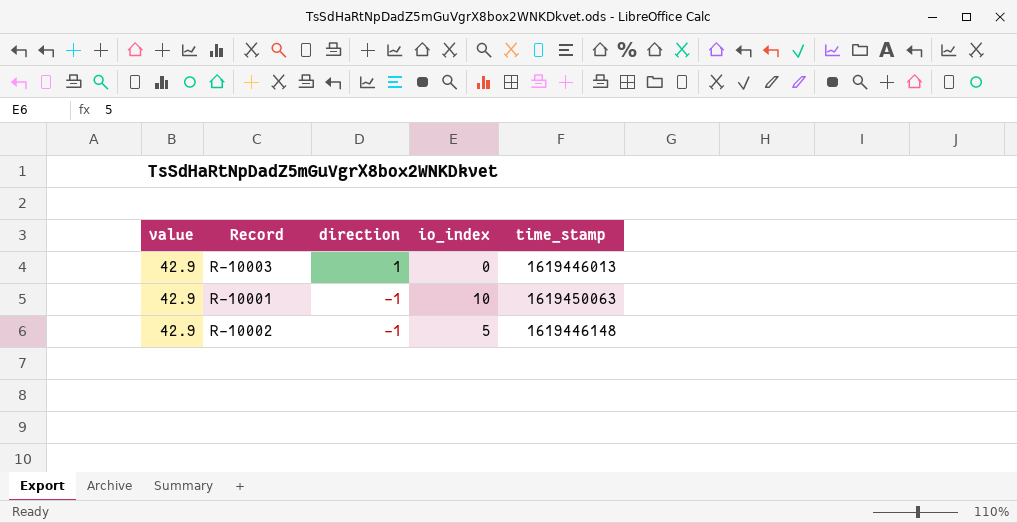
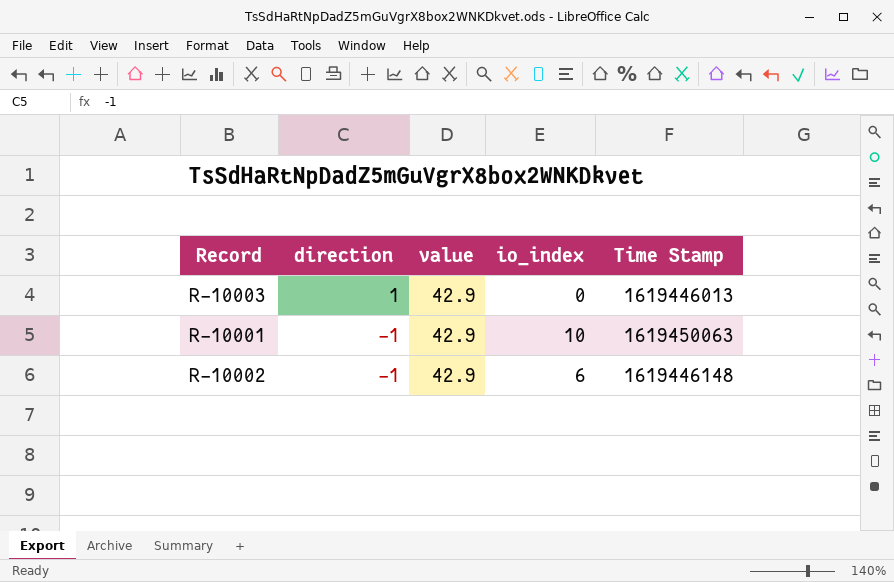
column value | position: 1 -> 3
column name: time_stamp -> Time Stamp
R-10002 | io_index: 5 -> 6

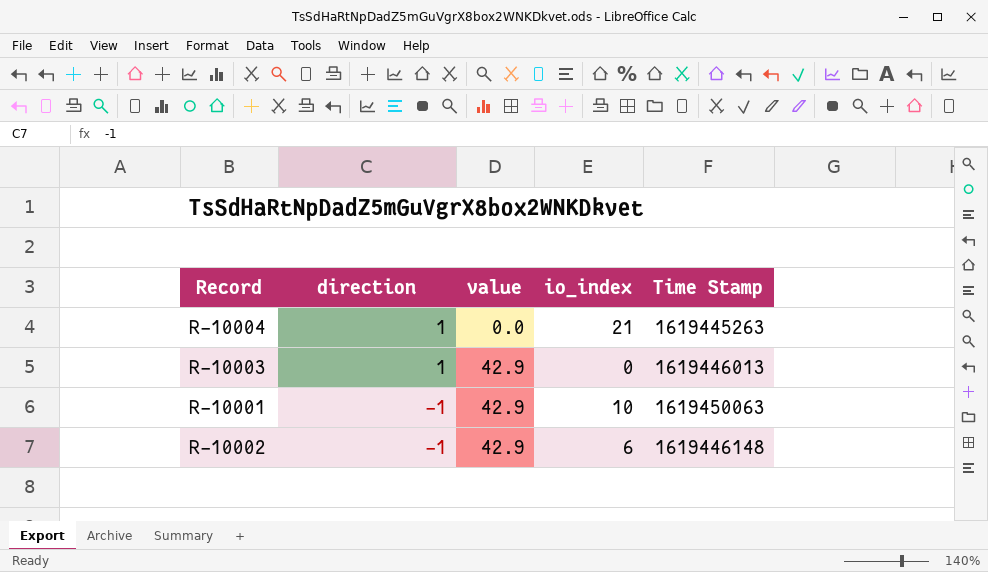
row R-10004: none -> 1 | 0.0 | 21 | 1619445263

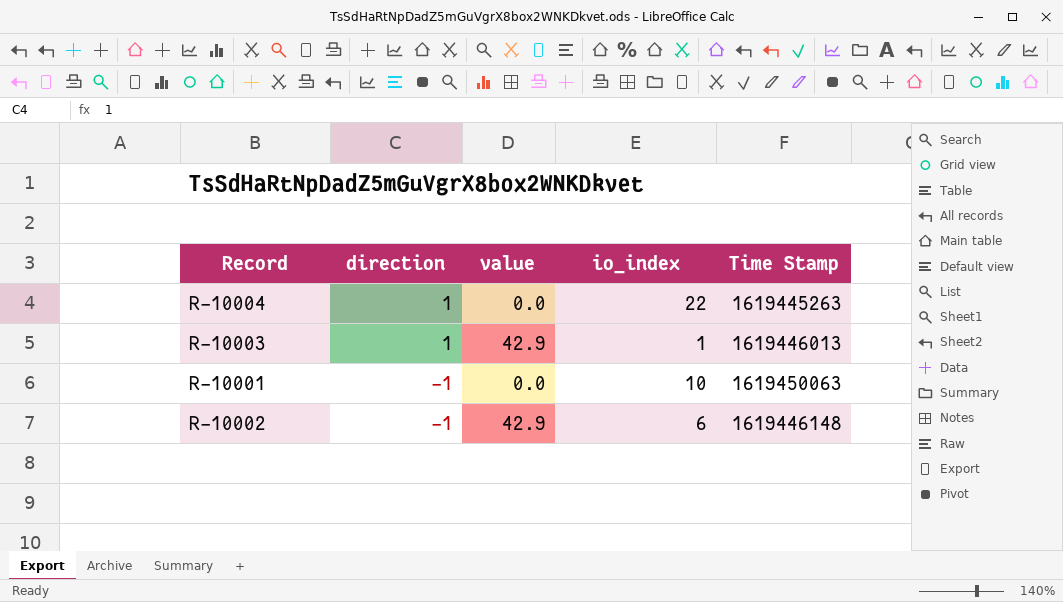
R-10004 | io_index: 21 -> 22
R-10003 | io_index: 0 -> 1
R-10001 | value: 42.9 -> 0.0

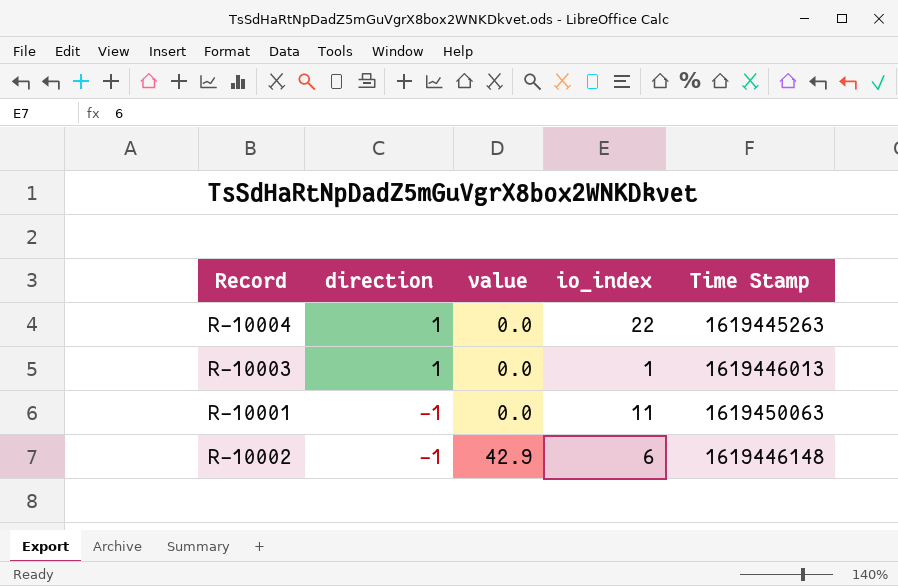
R-10003 | value: 42.9 -> 0.0
R-10001 | io_index: 10 -> 11

